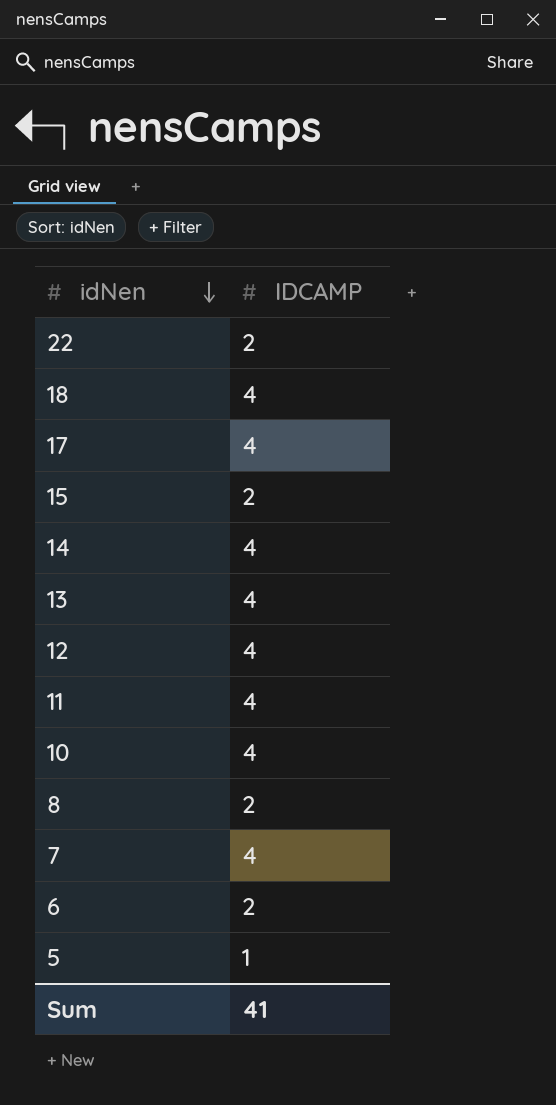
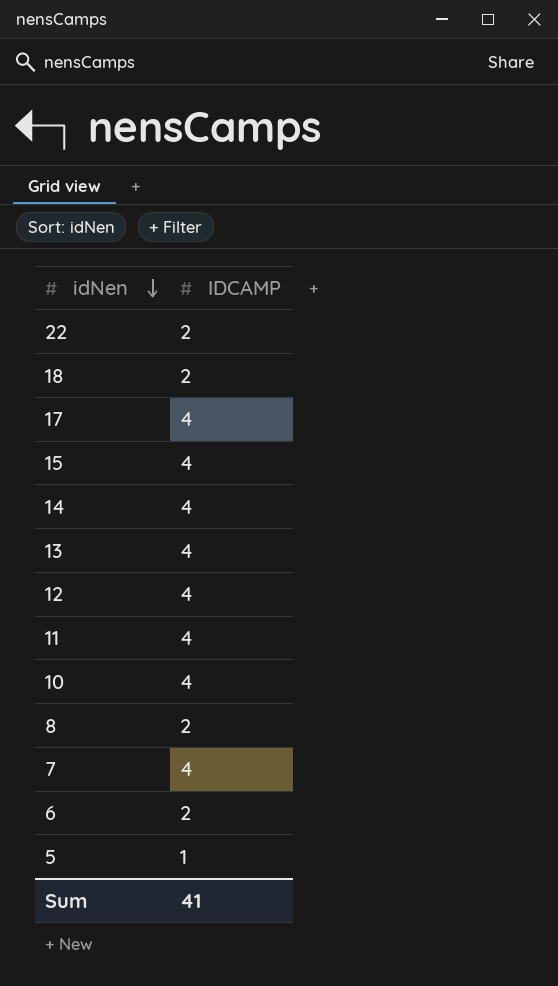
18 | IDCAMP: 4 -> 2
15 | IDCAMP: 2 -> 4

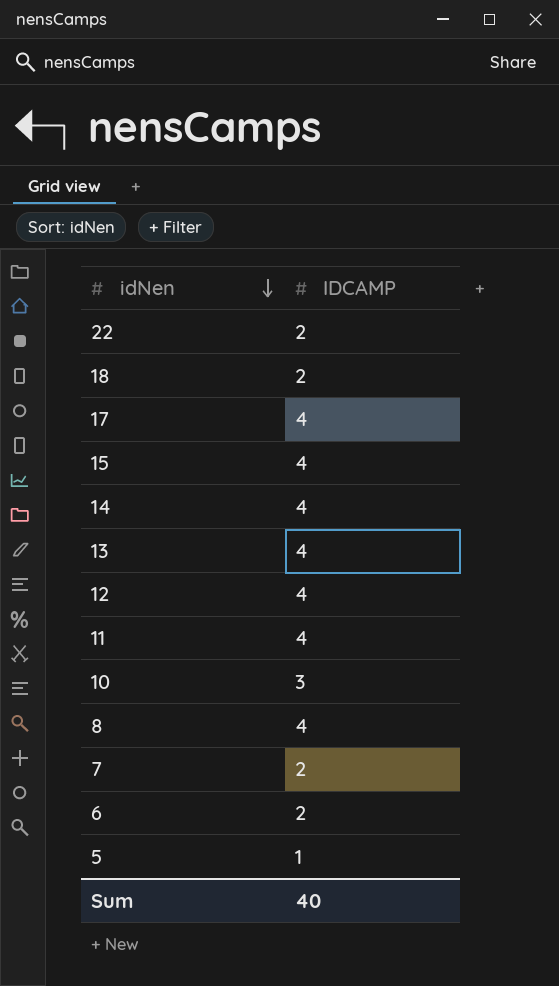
10 | IDCAMP: 4 -> 3
8 | IDCAMP: 2 -> 4
7 | IDCAMP: 4 -> 2
Sum | IDCAMP: 41 -> 40

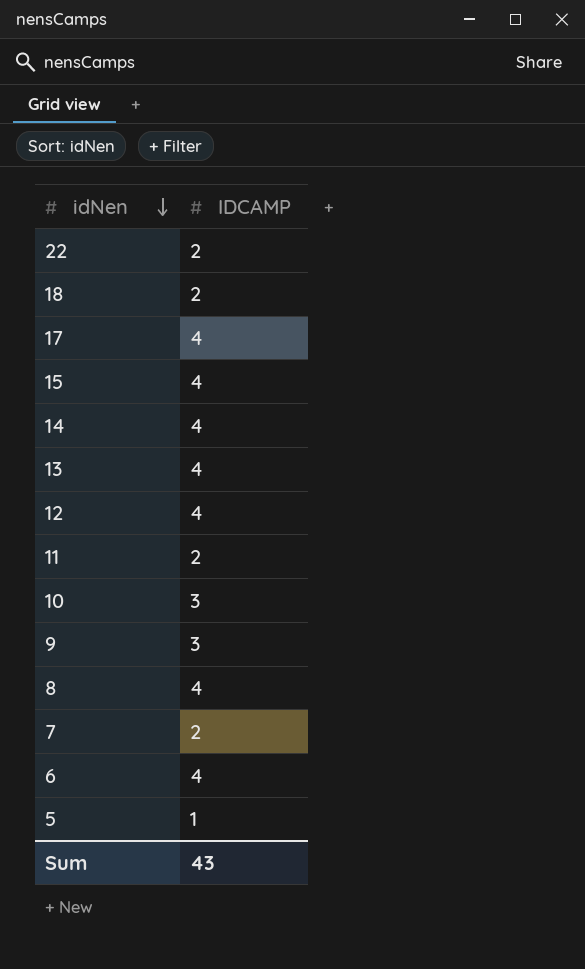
11 | IDCAMP: 4 -> 2
row 9: none -> 3
6 | IDCAMP: 2 -> 4
Sum | IDCAMP: 40 -> 43

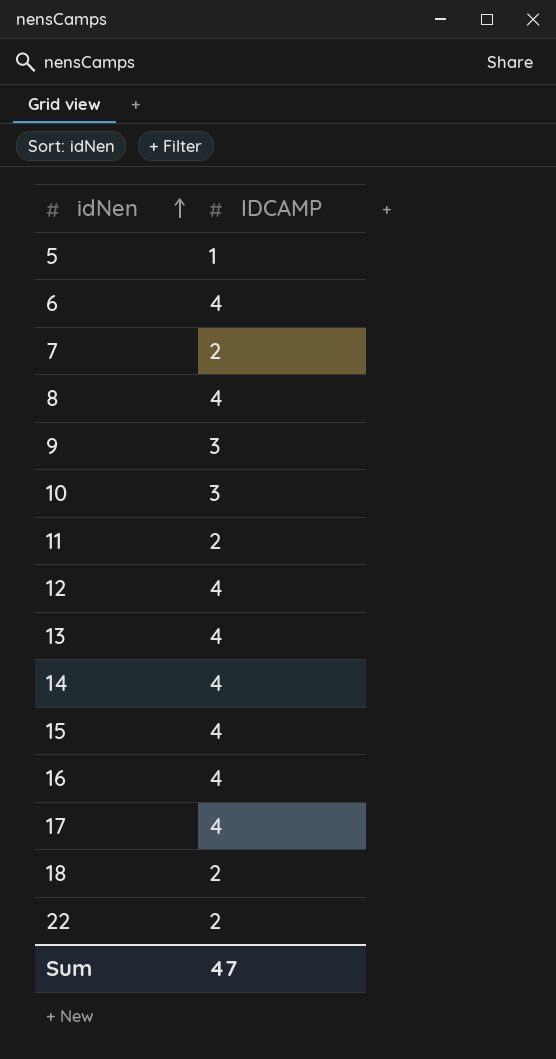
row order: idNen descending -> idNen ascending
row 16: none -> 4
Sum | IDCAMP: 43 -> 47

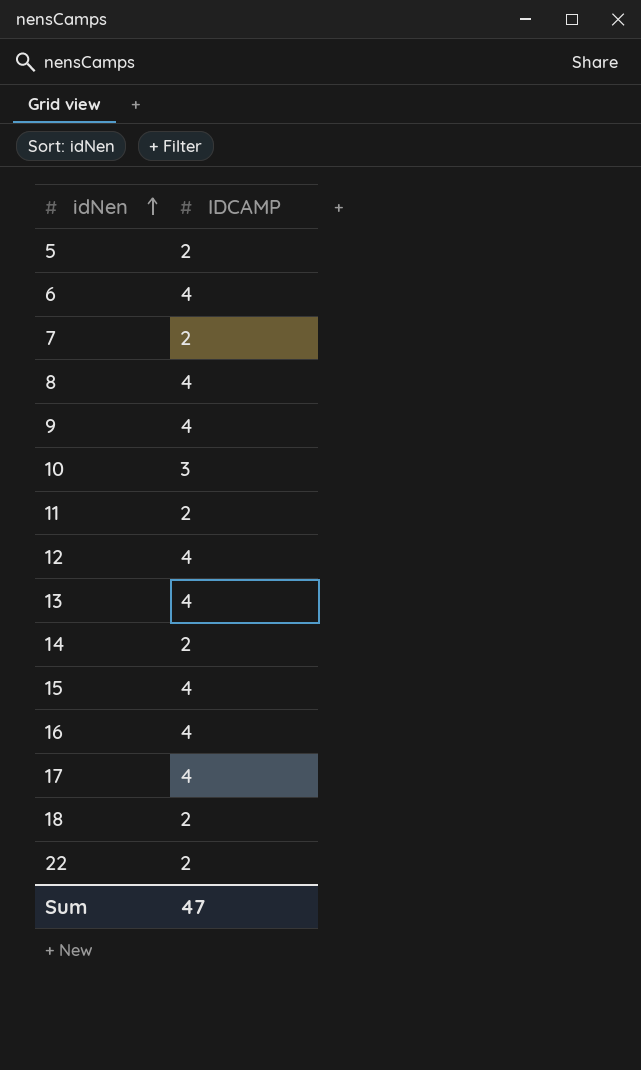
5 | IDCAMP: 1 -> 2
9 | IDCAMP: 3 -> 4
14 | IDCAMP: 4 -> 2

